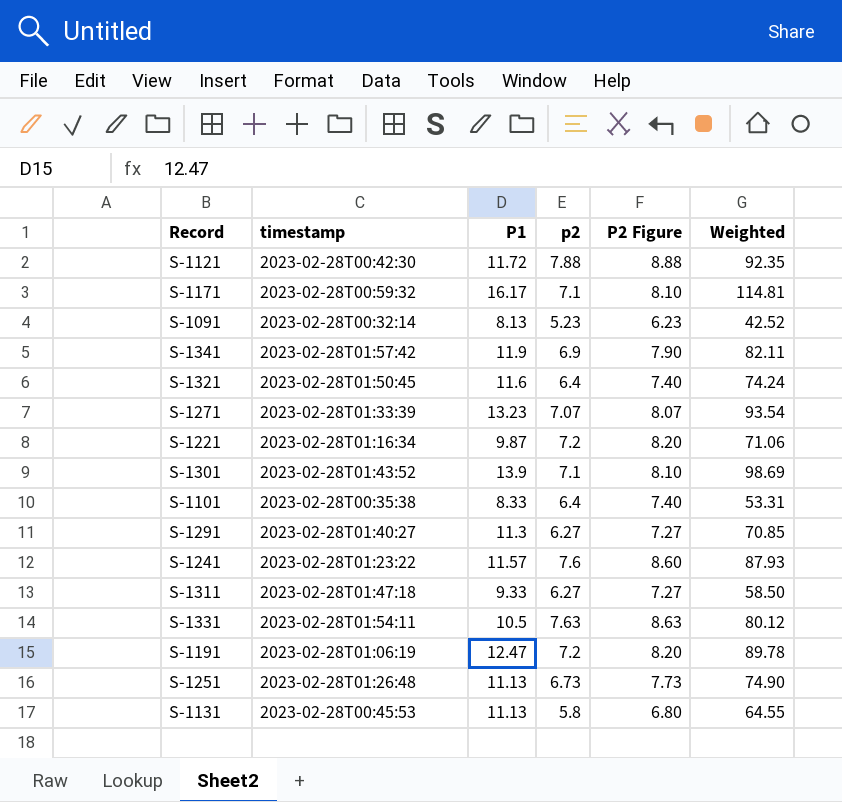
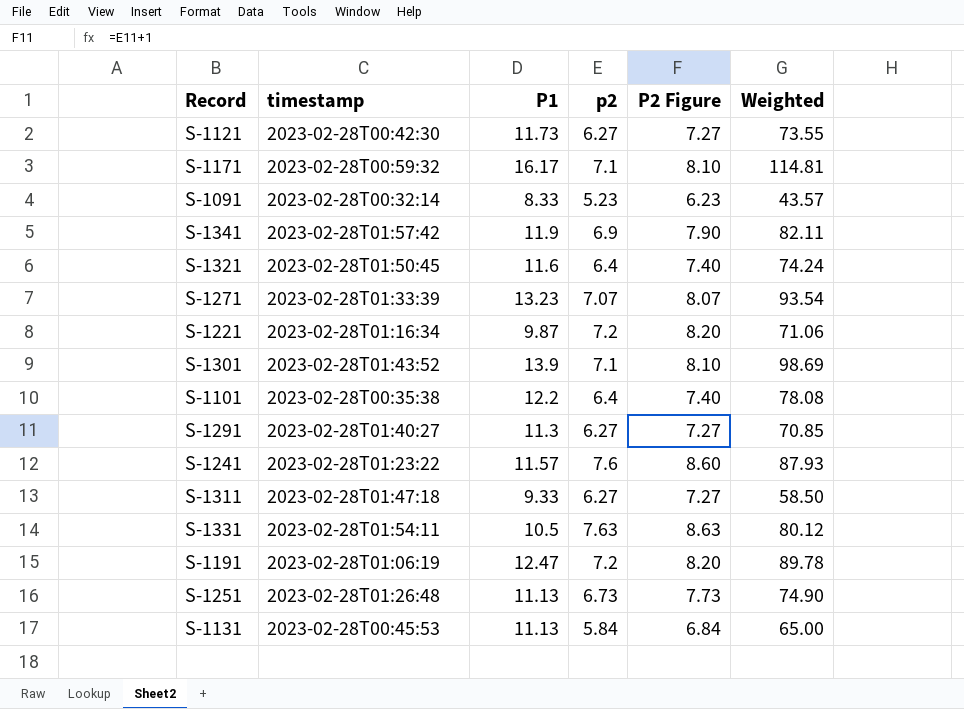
S-1121 | P1: 11.72 -> 11.73
S-1121 | p2: 7.88 -> 6.27
S-1121 | P2 Figure: 8.88 -> 7.27
S-1121 | Weighted: 92.35 -> 73.55
S-1091 | P1: 8.13 -> 8.33
S-1091 | Weighted: 42.52 -> 43.57
S-1101 | P1: 8.33 -> 12.2
S-1101 | Weighted: 53.31 -> 78.08
S-1131 | p2: 5.8 -> 5.84
S-1131 | P2 Figure: 6.80 -> 6.84
S-1131 | Weighted: 64.55 -> 65.00

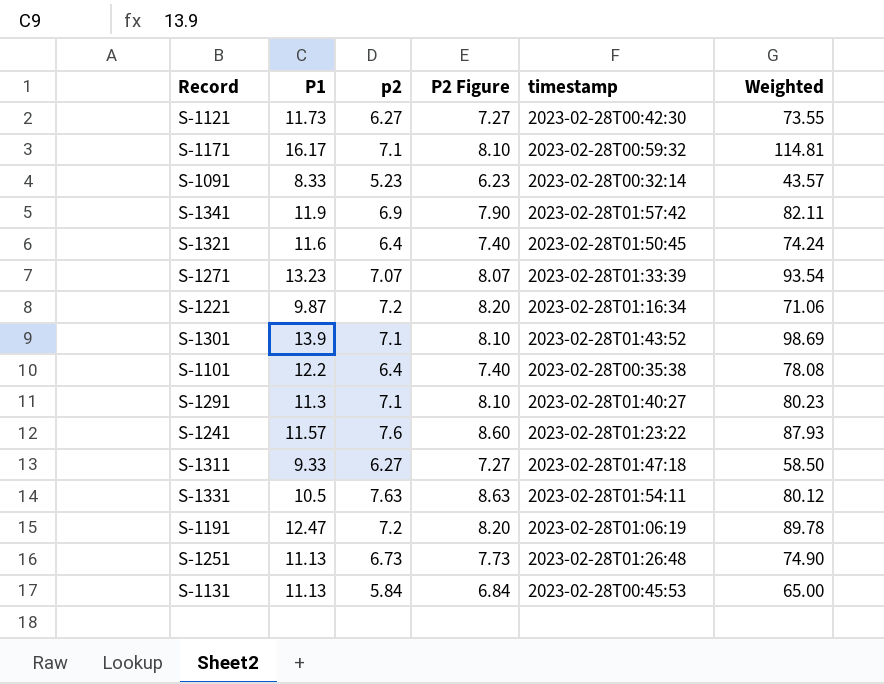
column timestamp | position: 2 -> 5
S-1291 | p2: 6.27 -> 7.1
S-1291 | P2 Figure: 7.27 -> 8.10
S-1291 | Weighted: 70.85 -> 80.23

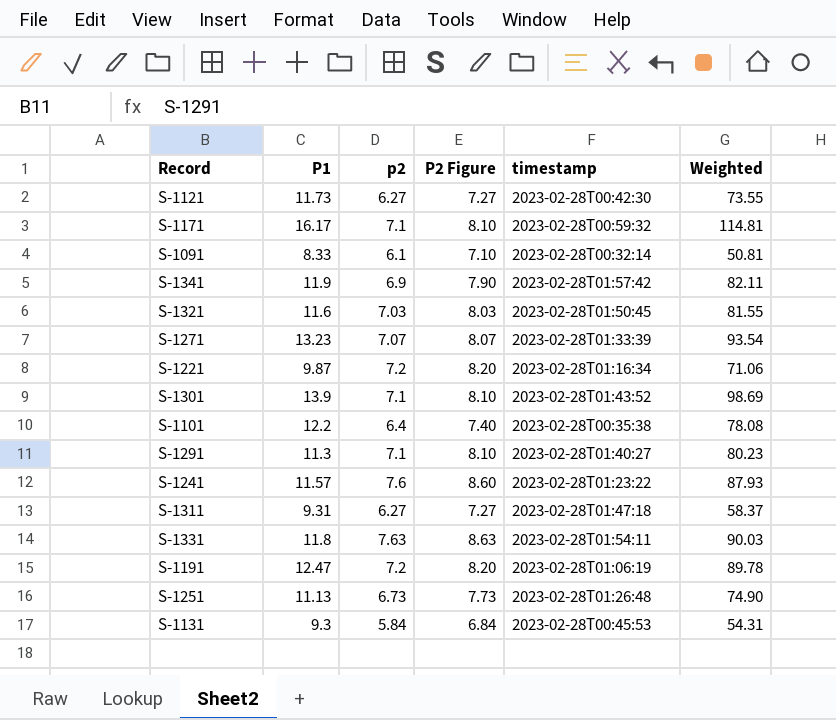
S-1091 | p2: 5.23 -> 6.1
S-1091 | P2 Figure: 6.23 -> 7.10
S-1091 | Weighted: 43.57 -> 50.81
S-1321 | p2: 6.4 -> 7.03
S-1321 | P2 Figure: 7.40 -> 8.03
S-1321 | Weighted: 74.24 -> 81.55
S-1311 | P1: 9.33 -> 9.31
S-1311 | Weighted: 58.50 -> 58.37
S-1331 | P1: 10.5 -> 11.8
S-1331 | Weighted: 80.12 -> 90.03
S-1131 | P1: 11.13 -> 9.3
S-1131 | Weighted: 65.00 -> 54.31

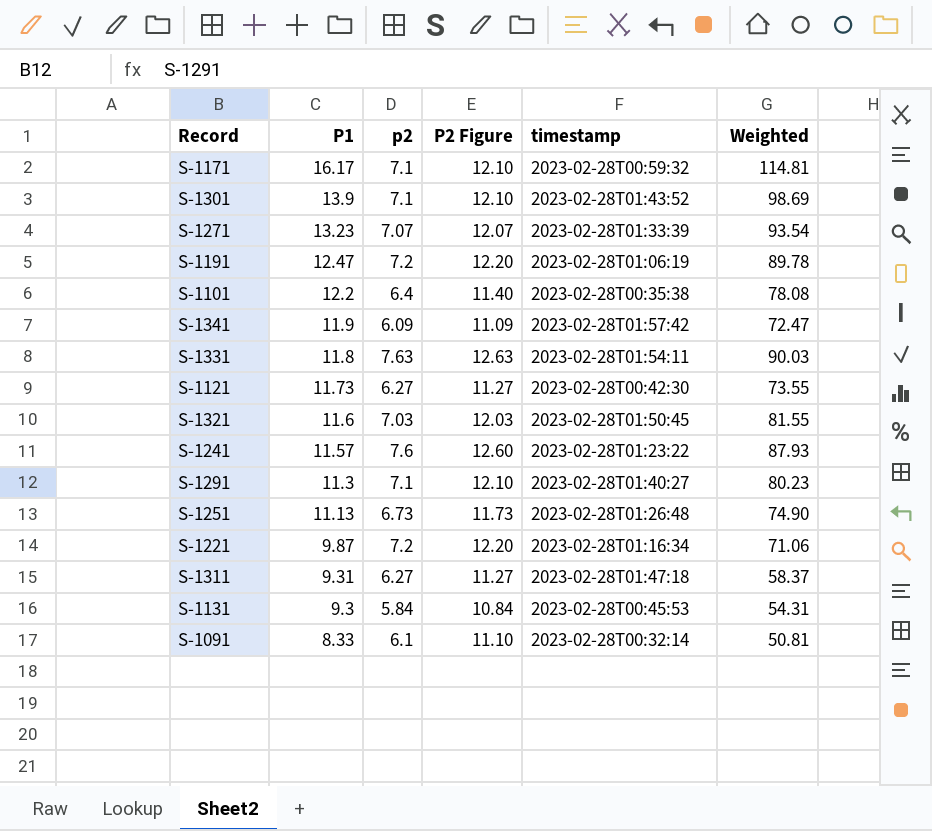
row order: none -> P1 descending
column P2 Figure | formula: [p2] + 1 -> [p2] + 5
S-1341 | p2: 6.9 -> 6.09
S-1341 | Weighted: 82.11 -> 72.47

